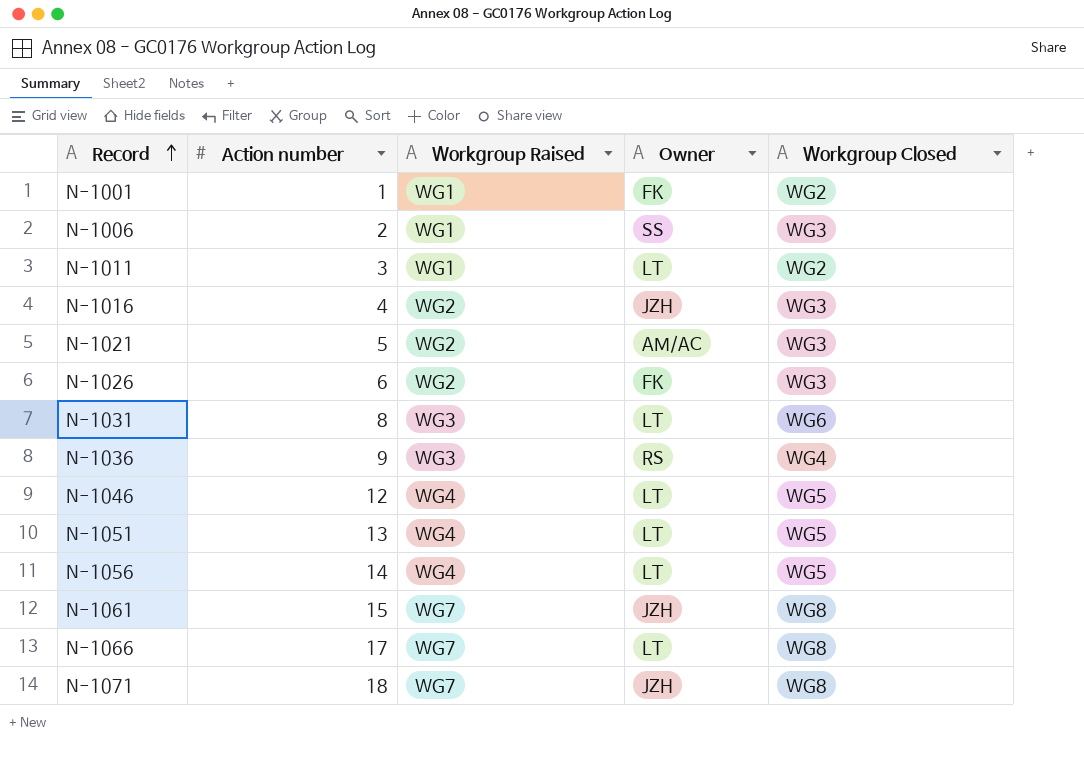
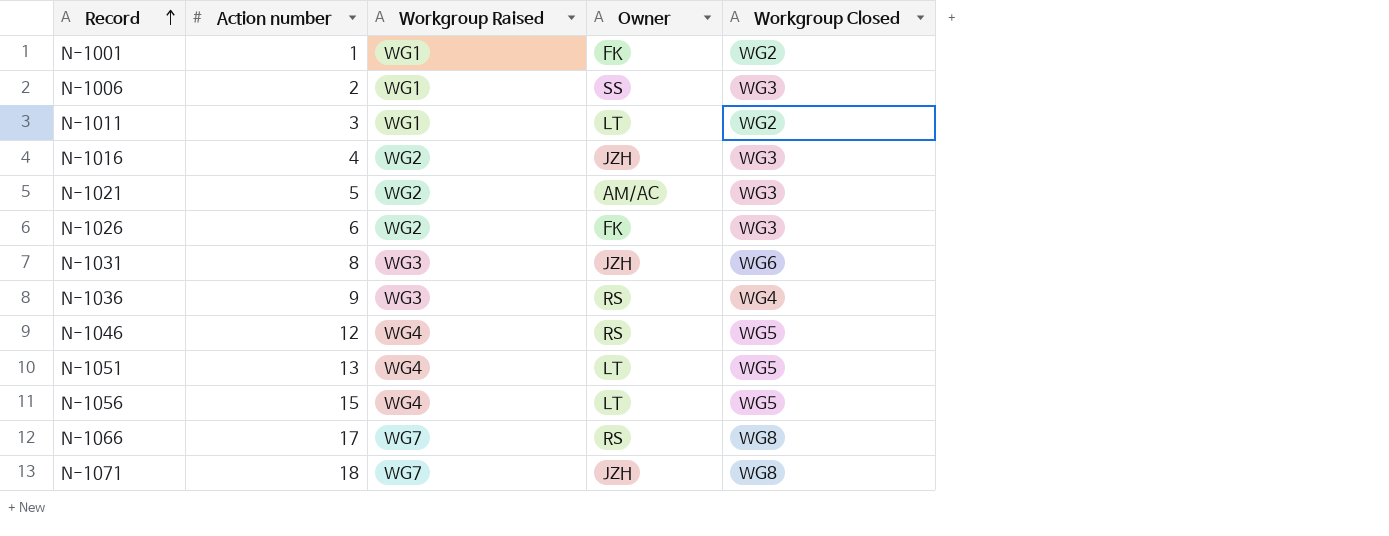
row N-1061: 15 | WG7 | JZH | WG8 -> none
N-1031 | Owner: LT -> JZH
N-1046 | Owner: LT -> RS
N-1056 | Action number: 14 -> 15
N-1066 | Owner: LT -> RS

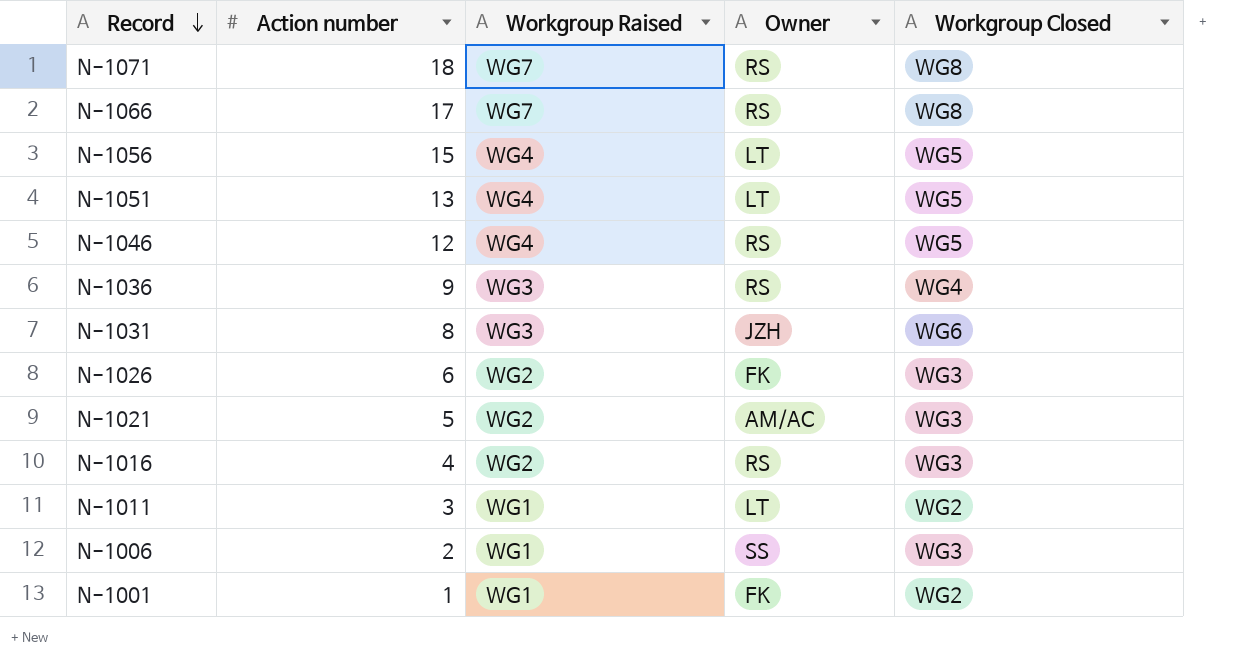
row order: Record ascending -> Record descending
N-1071 | Owner: JZH -> RS
N-1016 | Owner: JZH -> RS

